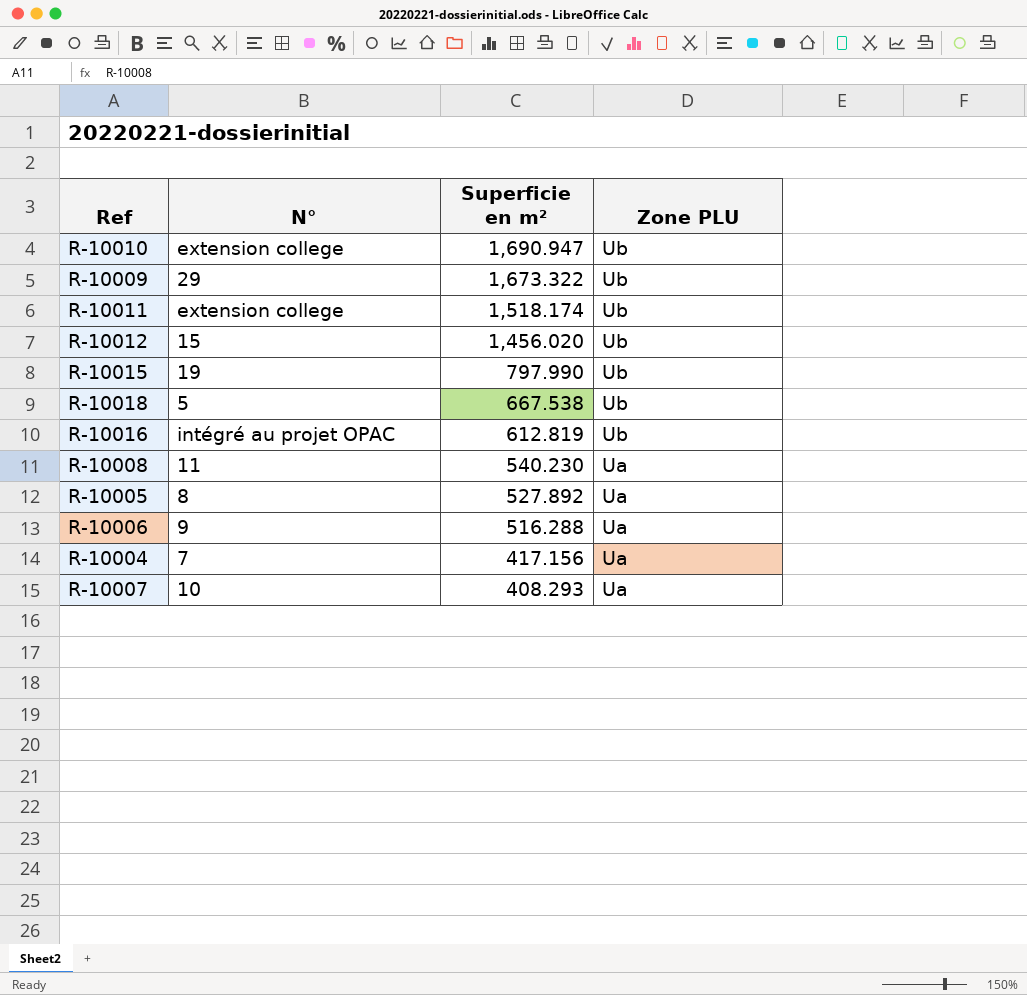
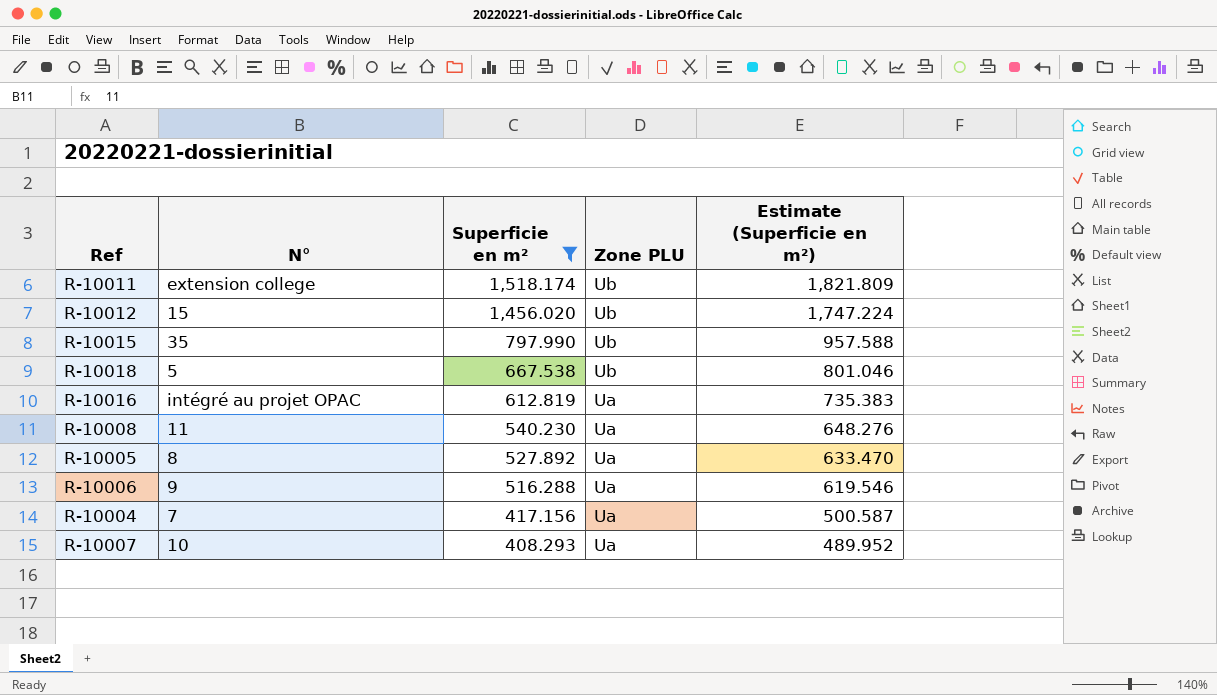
filter: none -> Superficie en m² <= 1,518.174
column Estimate (Superficie en m²) | formula: none -> [Superficie en m²] * 1.2
R-10015 | N°: 19 -> 35
R-10016 | Zone PLU: Ub -> Ua

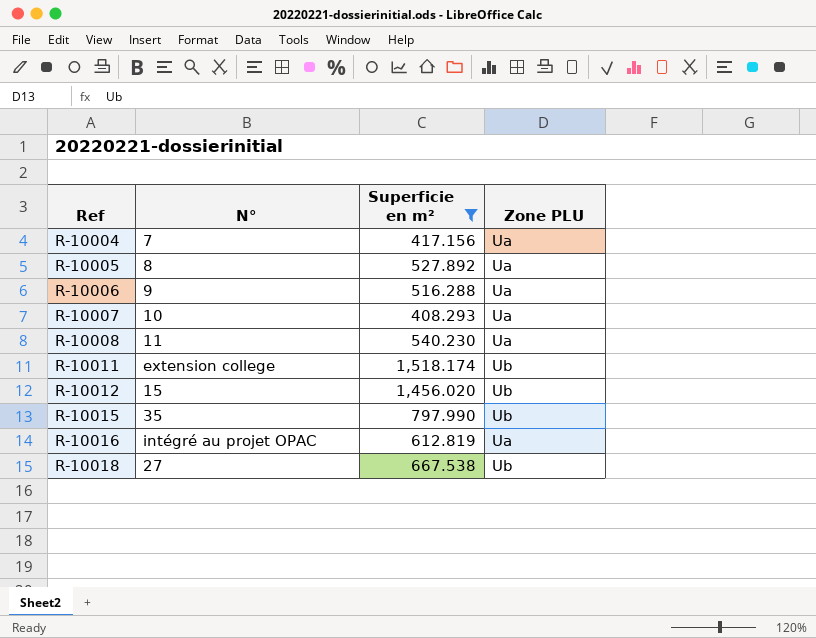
row order: Superficie en m² descending -> Ref ascending
column Estimate (Superficie en m²) | formula: [Superficie en m²] * 1.2 -> none
R-10018 | N°: 5 -> 27

